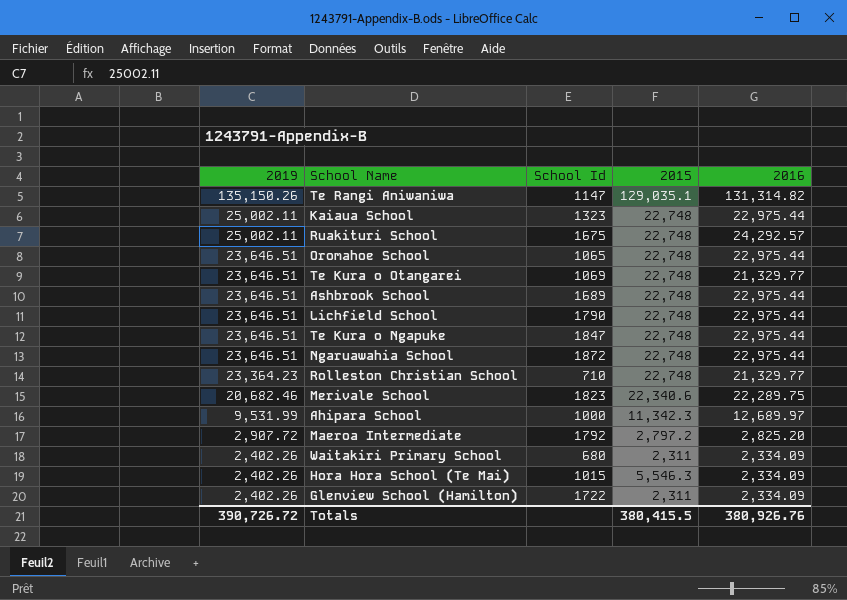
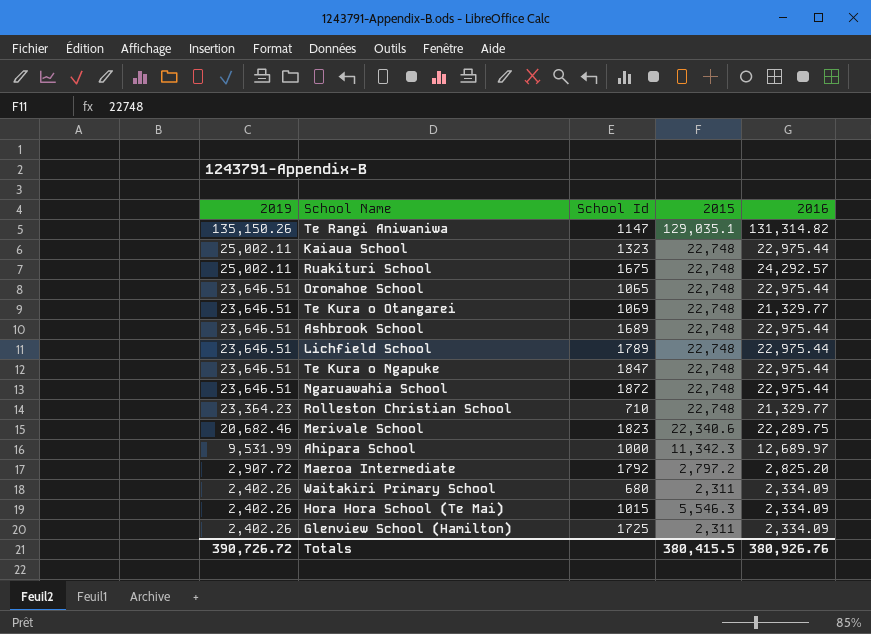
Lichfield School | School Id: 1790 -> 1789
Glenview School (Hamilton) | School Id: 1722 -> 1725

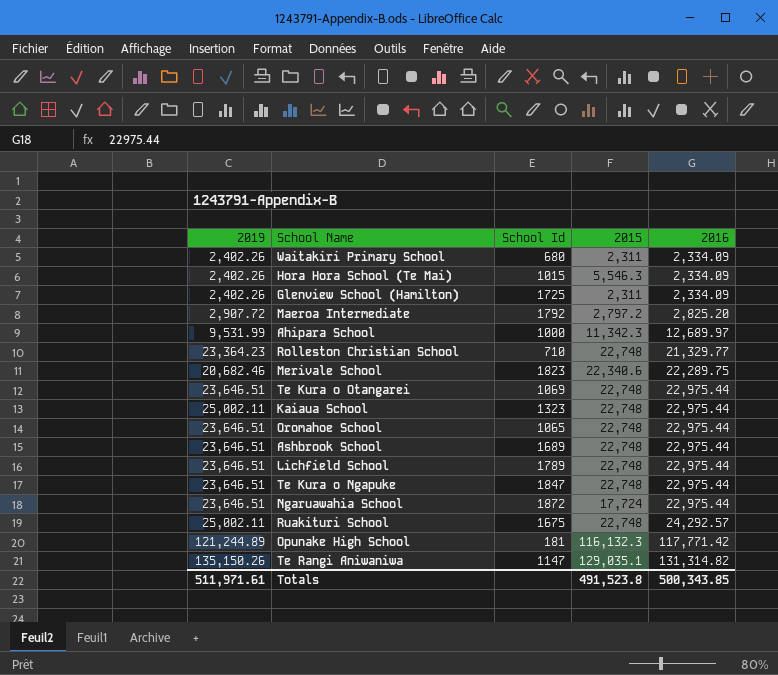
row order: 2019 descending -> 2016 ascending
Te Kura o Otangarei | 2016: 21,329.77 -> 22,975.44
Ngaruawahia School | 2015: 22,748 -> 17,724
row Opunake High School: none -> 121,244.89 | 181 | 116,132.3 | 117,771.42
Totals | 2019: 390,726.72 -> 511,971.61
Totals | 2015: 380,415.5 -> 491,523.8
Totals | 2016: 380,926.76 -> 500,343.85

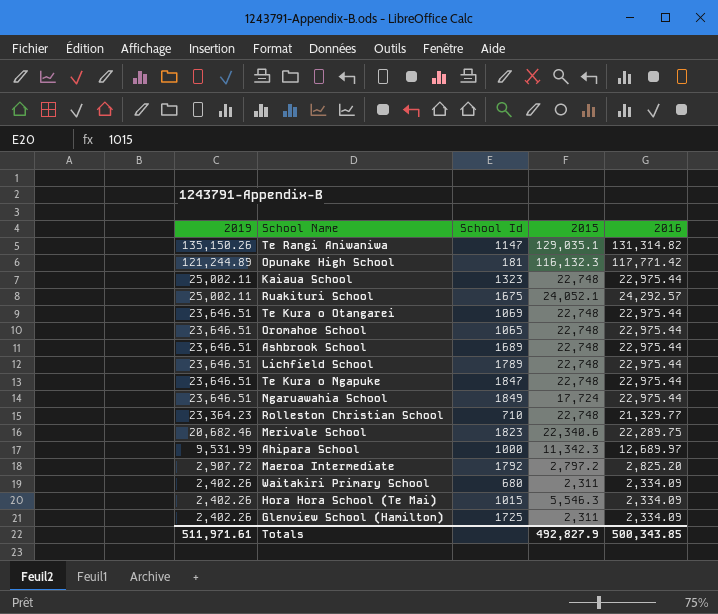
row order: 2016 ascending -> 2019 descending
Ruakituri School | 2015: 22,748 -> 24,052.1
Ngaruawahia School | School Id: 1872 -> 1849
Totals | 2015: 491,523.8 -> 492,827.9

